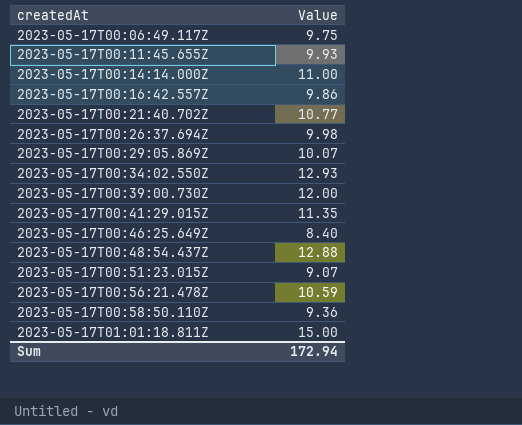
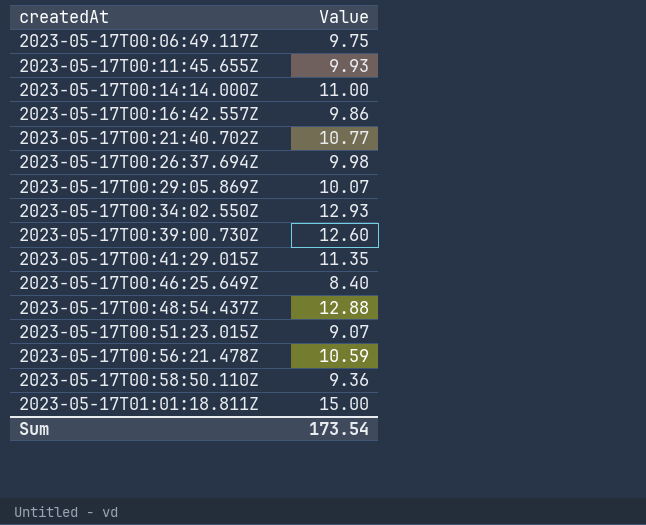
2023-05-17T00:39:00.730Z | Value: 12.00 -> 12.60
Sum | Value: 172.94 -> 173.54

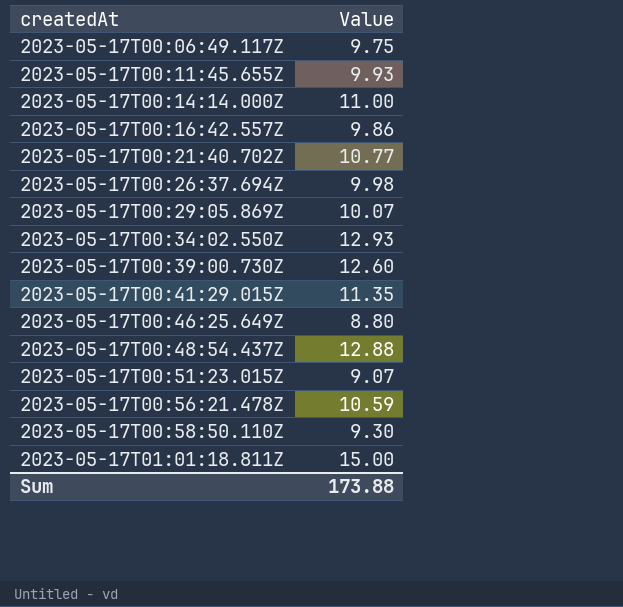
2023-05-17T00:46:25.649Z | Value: 8.40 -> 8.80
2023-05-17T00:58:50.110Z | Value: 9.36 -> 9.30
Sum | Value: 173.54 -> 173.88

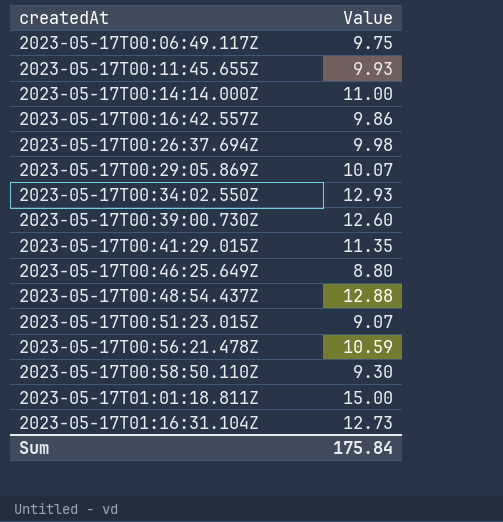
row 2023-05-17T00:21:40.702Z: 10.77 -> none
row 2023-05-17T01:16:31.104Z: none -> 12.73
Sum | Value: 173.88 -> 175.84

